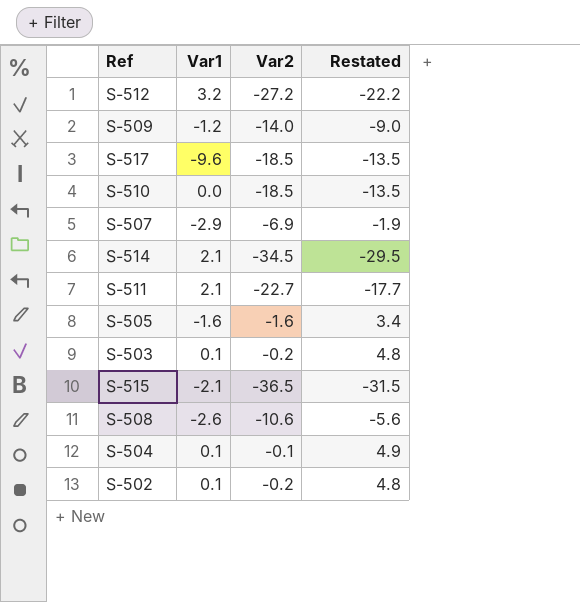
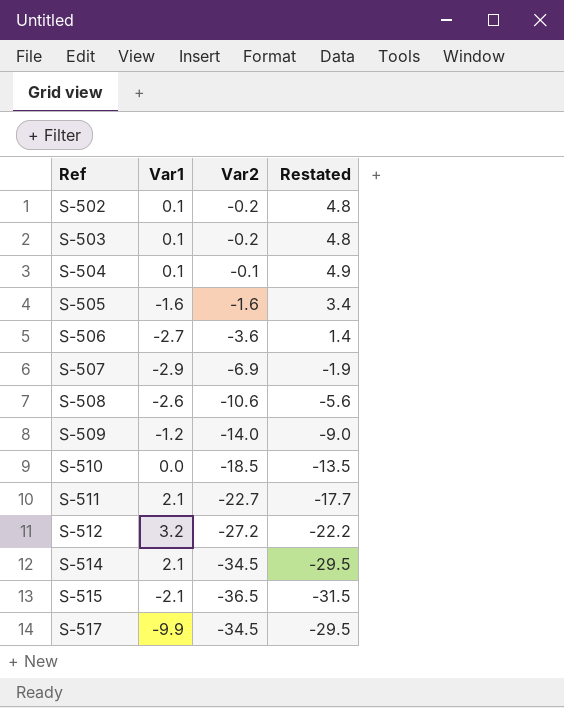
row order: none -> Ref ascending
row S-506: none -> -2.7 | -3.6 | 1.4
S-517 | Var1: -9.6 -> -9.9
S-517 | Var2: -18.5 -> -34.5
S-517 | Restated: -13.5 -> -29.5

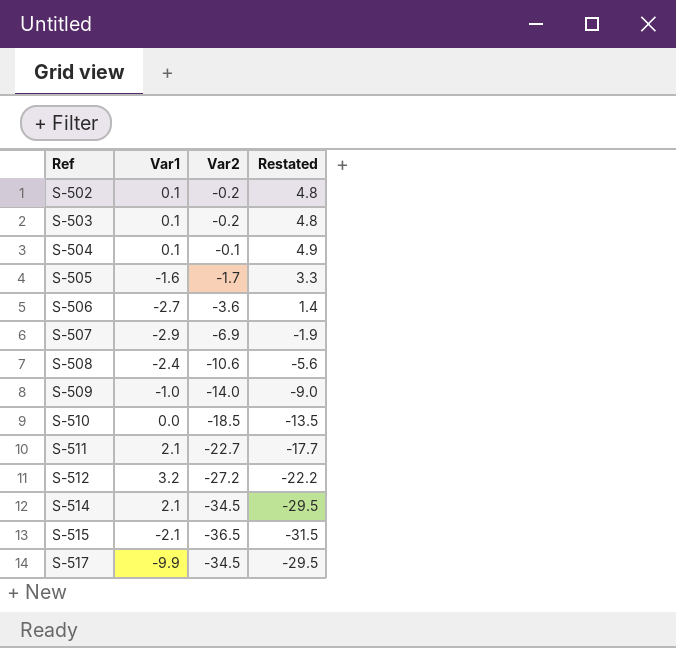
S-505 | Var2: -1.6 -> -1.7
S-505 | Restated: 3.4 -> 3.3
S-508 | Var1: -2.6 -> -2.4
S-509 | Var1: -1.2 -> -1.0

